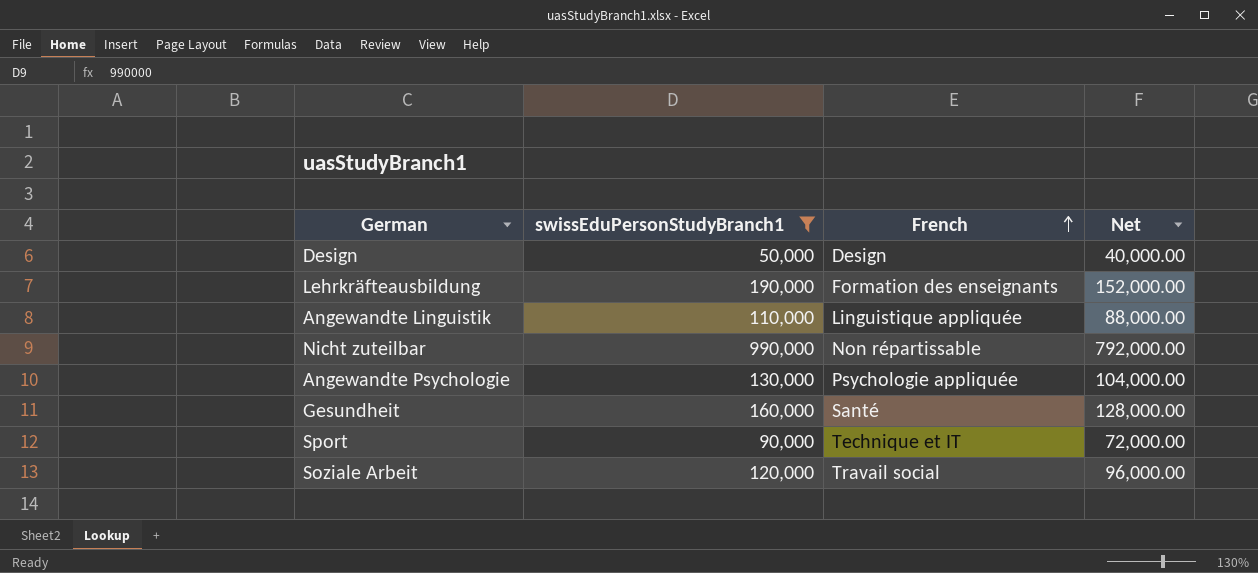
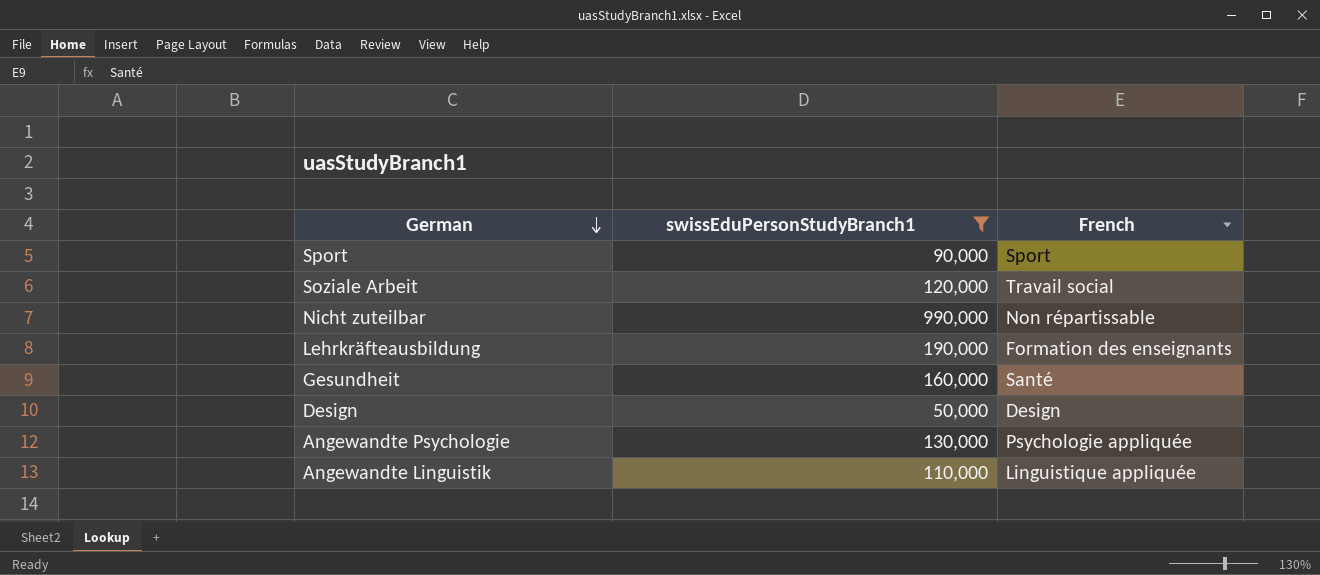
row order: French ascending -> German descending
column Net | formula: [swissEduPersonStudyBranch1] * 0.8 -> none
Sport | French: Technique et IT -> Sport

